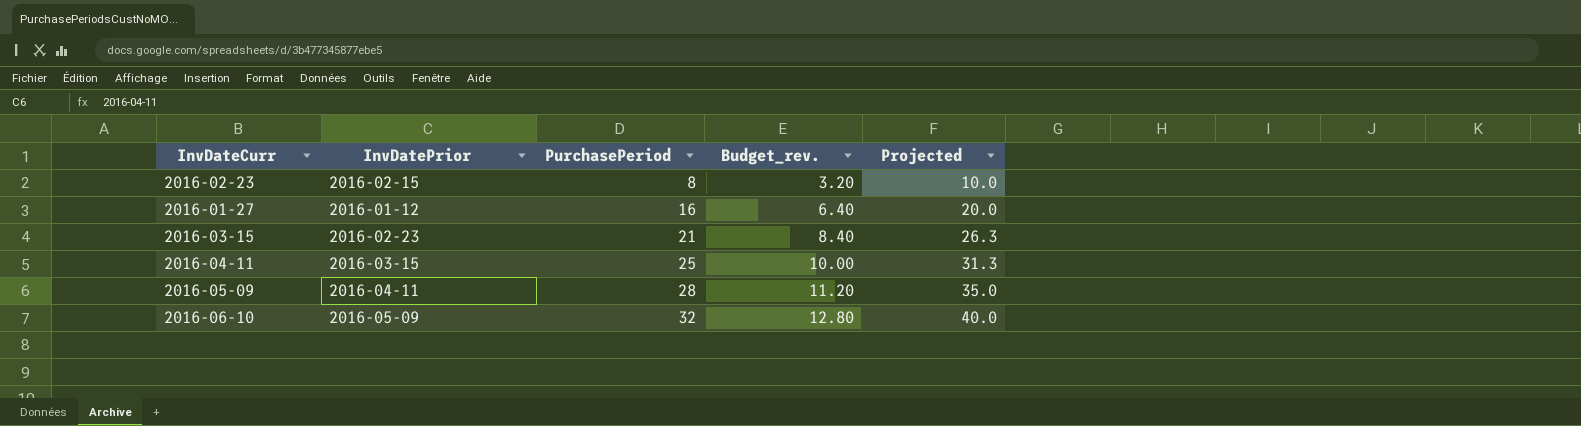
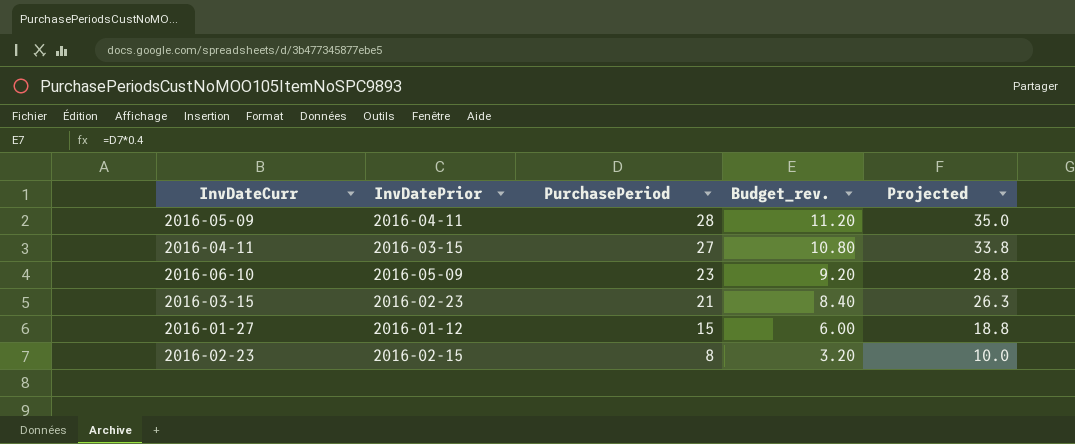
row order: PurchasePeriod ascending -> PurchasePeriod descending
2016-04-11 | PurchasePeriod: 25 -> 27
2016-04-11 | Budget_rev.: 10.00 -> 10.80
2016-04-11 | Projected: 31.3 -> 33.8
2016-06-10 | PurchasePeriod: 32 -> 23
2016-06-10 | Budget_rev.: 12.80 -> 9.20
2016-06-10 | Projected: 40.0 -> 28.8
2016-01-27 | PurchasePeriod: 16 -> 15
2016-01-27 | Budget_rev.: 6.40 -> 6.00
2016-01-27 | Projected: 20.0 -> 18.8

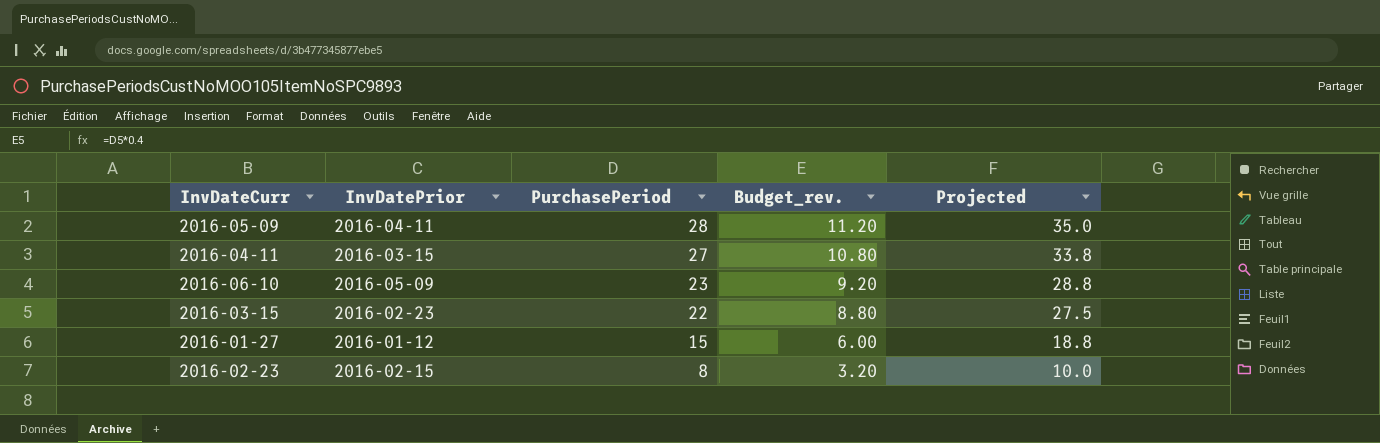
2016-03-15 | PurchasePeriod: 21 -> 22
2016-03-15 | Budget_rev.: 8.40 -> 8.80
2016-03-15 | Projected: 26.3 -> 27.5

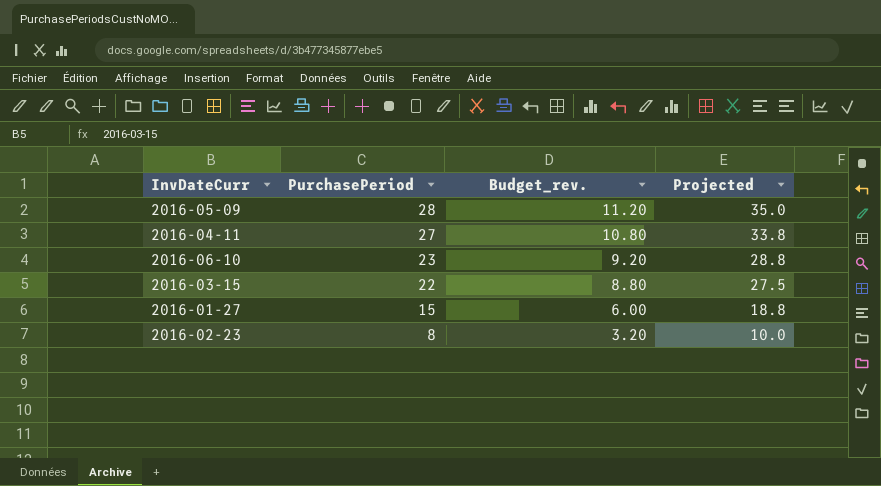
column InvDatePrior | position: 2 -> none

